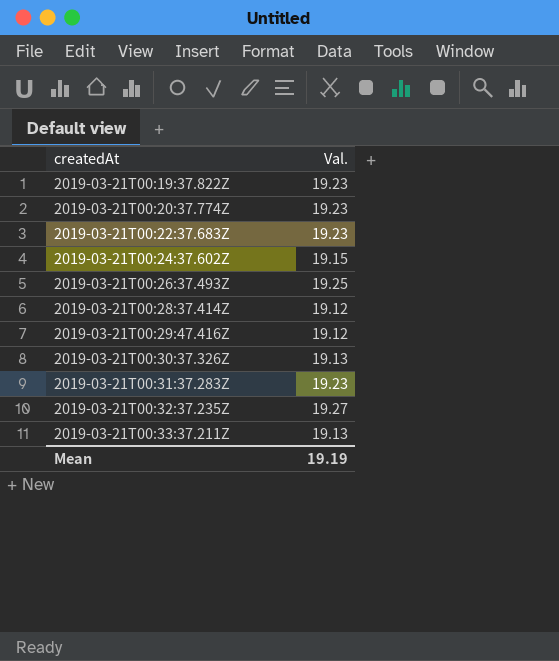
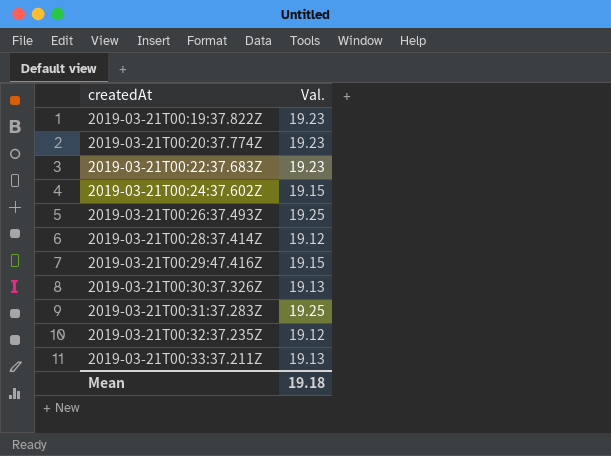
2019-03-21T00:29:47.416Z | Val.: 19.12 -> 19.15
2019-03-21T00:31:37.283Z | Val.: 19.23 -> 19.25
2019-03-21T00:32:37.235Z | Val.: 19.27 -> 19.12
Mean | Val.: 19.19 -> 19.18

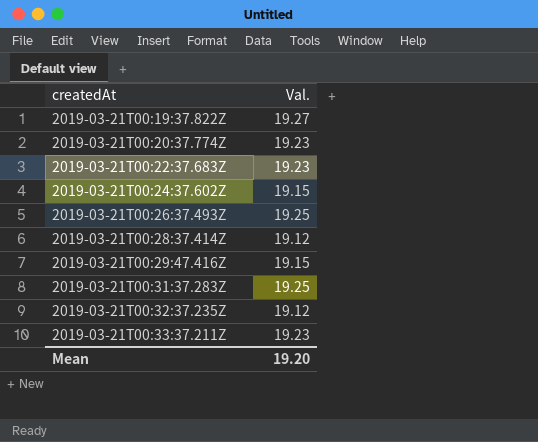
row 2019-03-21T00:30:37.326Z: 19.13 -> none
2019-03-21T00:19:37.822Z | Val.: 19.23 -> 19.27
2019-03-21T00:33:37.211Z | Val.: 19.13 -> 19.23
Mean | Val.: 19.18 -> 19.20

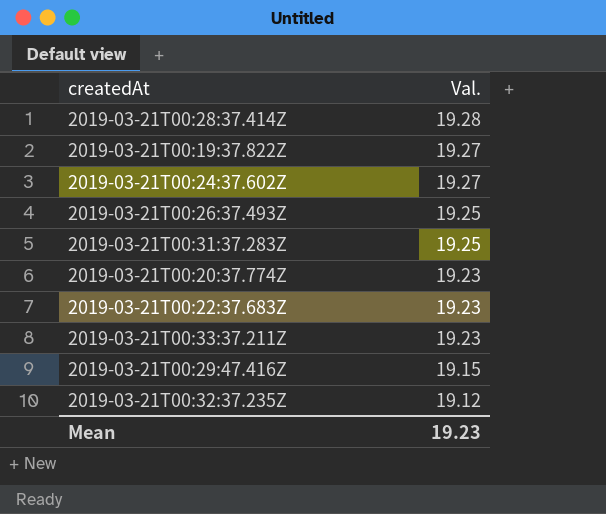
row order: createdAt ascending -> Val. descending
2019-03-21T00:28:37.414Z | Val.: 19.12 -> 19.28
2019-03-21T00:24:37.602Z | Val.: 19.15 -> 19.27
Mean | Val.: 19.20 -> 19.23

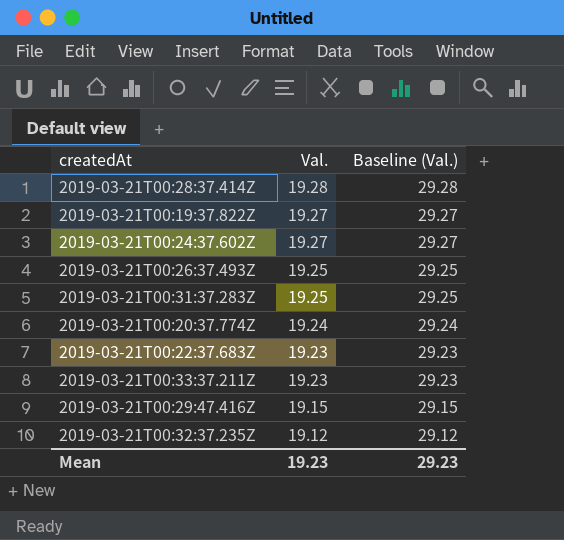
column Baseline (Val.) | formula: none -> [Val.] + 10
2019-03-21T00:20:37.774Z | Val.: 19.23 -> 19.24

